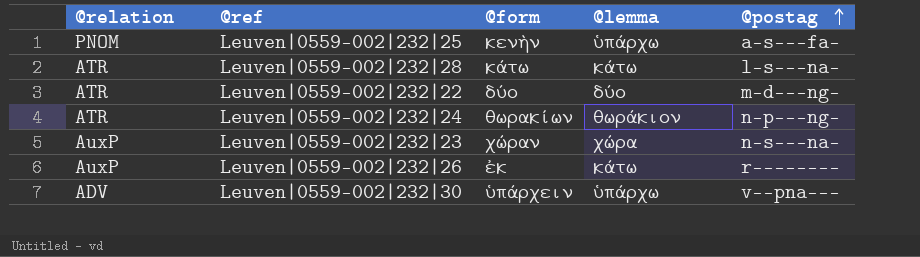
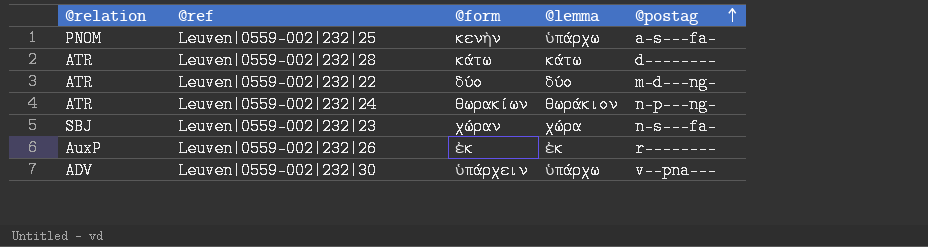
Leuven|0559-002|232|28 | @postag: l-s---na- -> d--------
Leuven|0559-002|232|23 | @relation: AuxP -> SBJ
Leuven|0559-002|232|23 | @postag: n-s---na- -> n-s---fa-
Leuven|0559-002|232|26 | @lemma: κάτω -> ἐκ

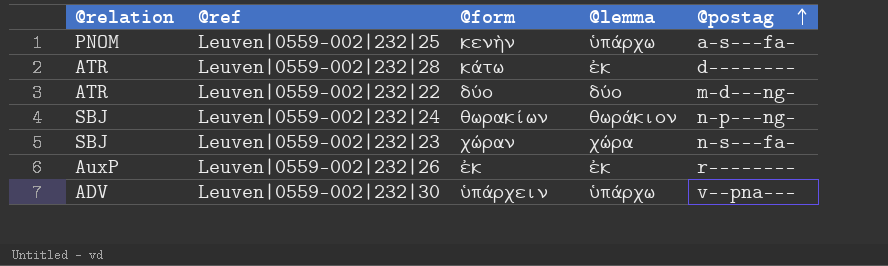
Leuven|0559-002|232|28 | @lemma: κάτω -> ἐκ
Leuven|0559-002|232|24 | @relation: ATR -> SBJ

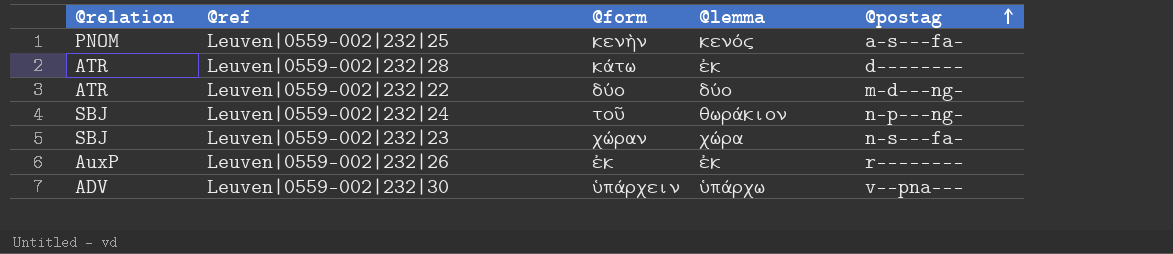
Leuven|0559-002|232|25 | @lemma: ὑπάρχω -> κενός
Leuven|0559-002|232|24 | @form: θωρακίων -> τοῦ

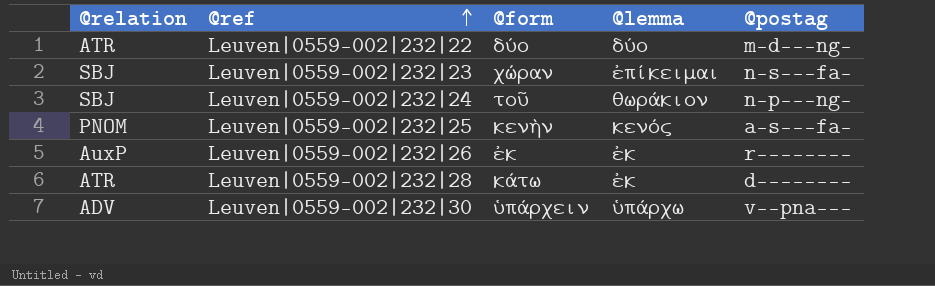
row order: @postag ascending -> @ref ascending
Leuven|0559-002|232|23 | @lemma: χώρα -> ἐπίκειμαι

